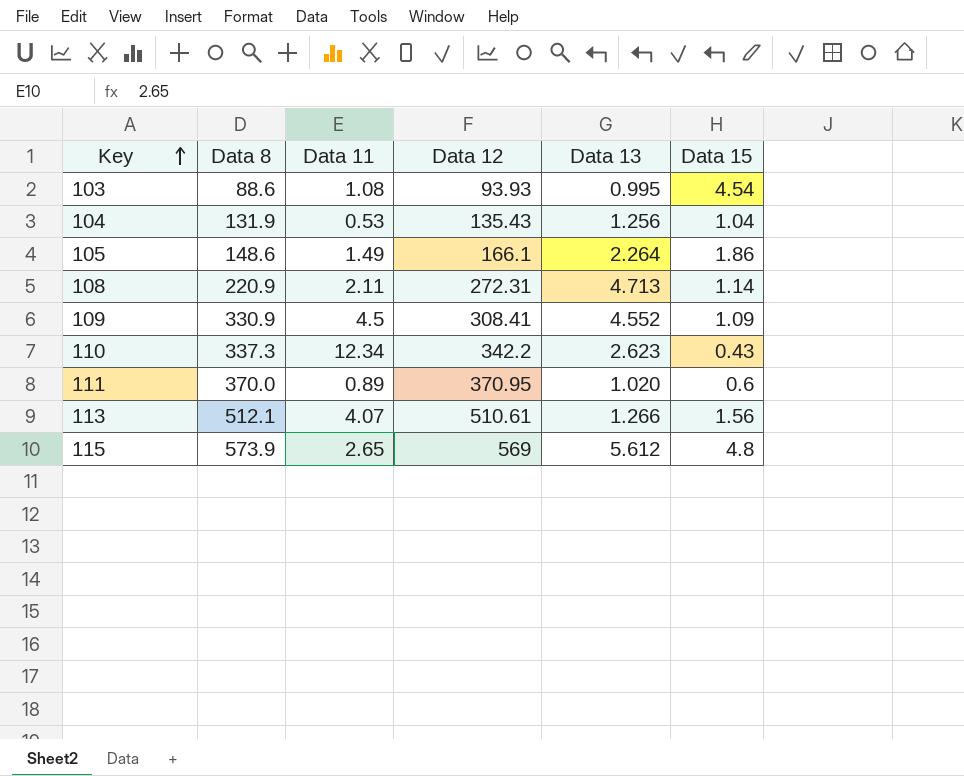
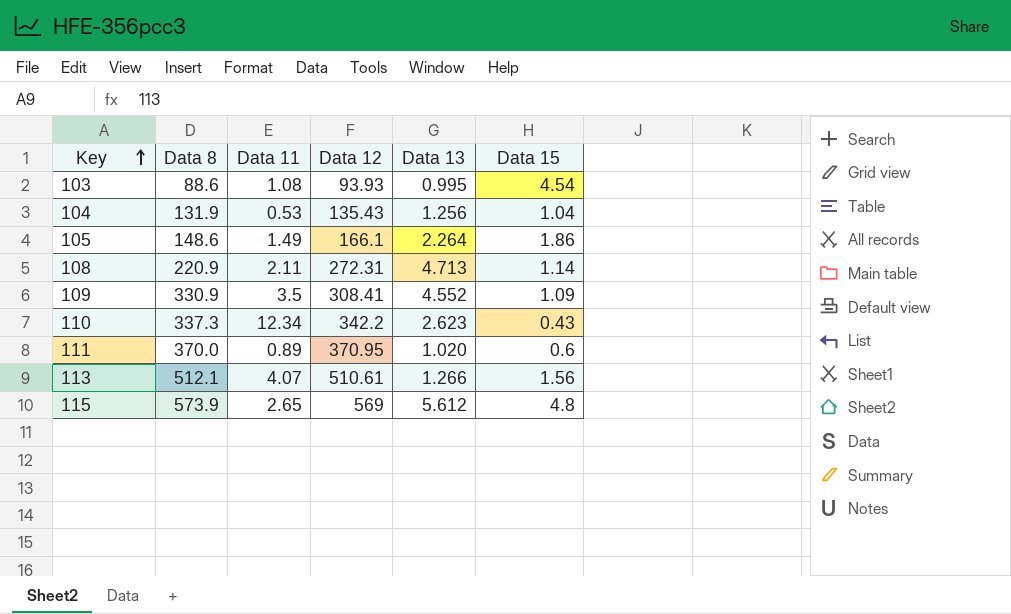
109 | Data 11: 4.5 -> 3.5

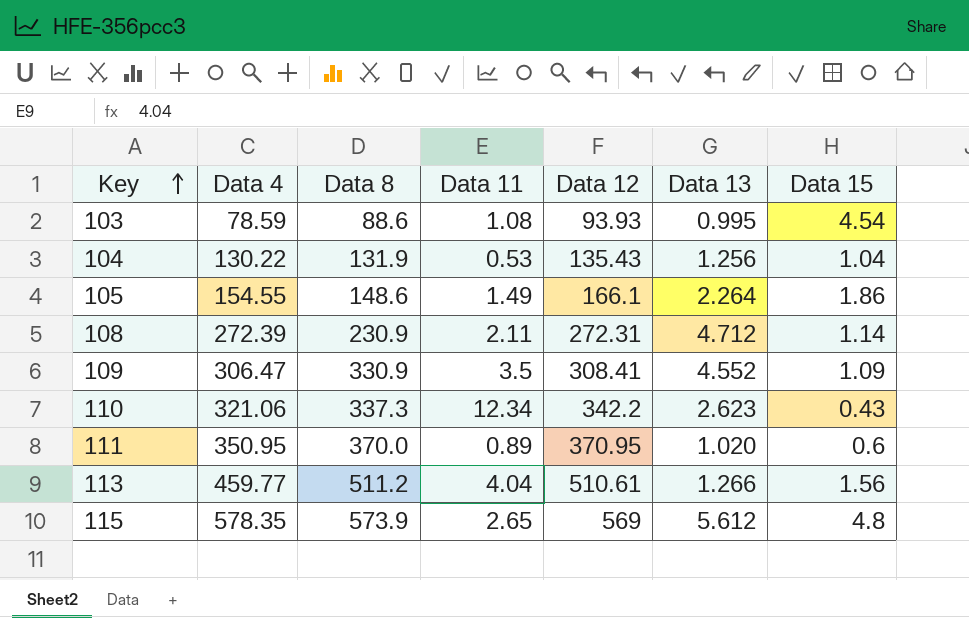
column Data 4 | position: none -> 2
108 | Data 8: 220.9 -> 230.9
108 | Data 13: 4.713 -> 4.712
113 | Data 8: 512.1 -> 511.2
113 | Data 11: 4.07 -> 4.04

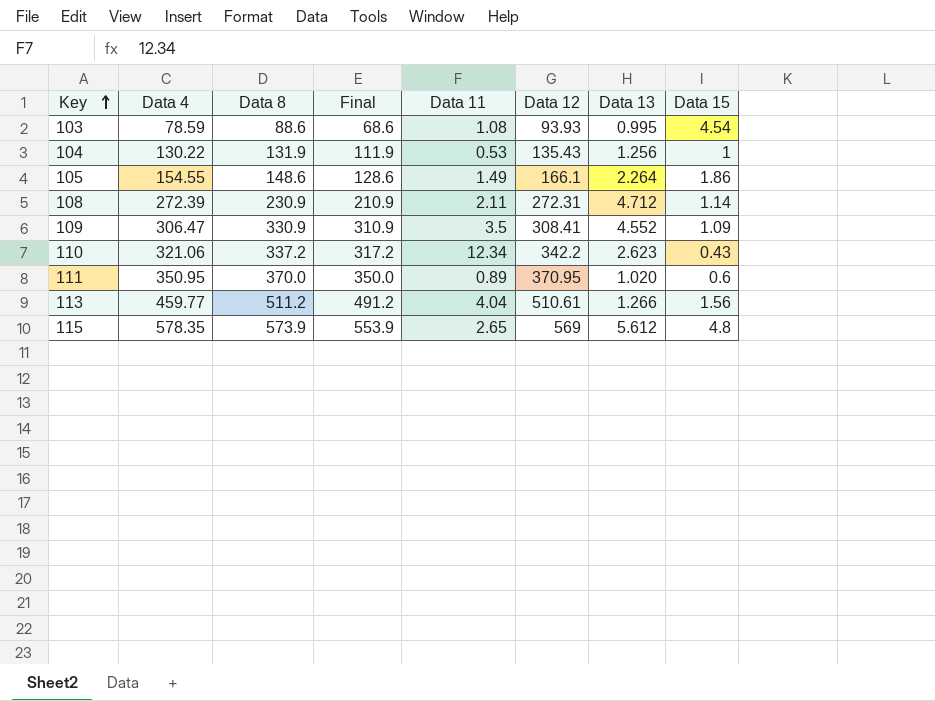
column Final | formula: none -> [Data 8] - 20
104 | Data 15: 1.04 -> 1
110 | Data 8: 337.3 -> 337.2

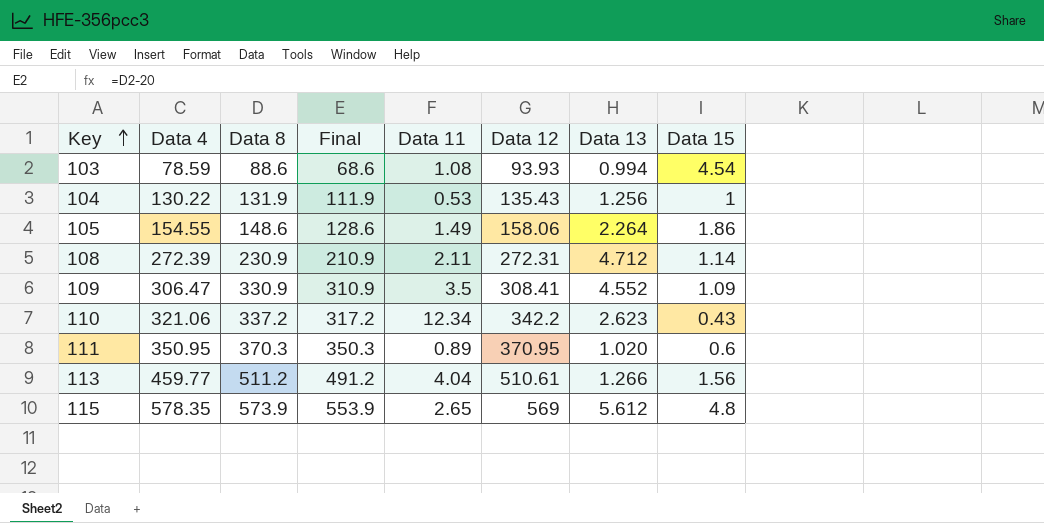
103 | Data 13: 0.995 -> 0.994
105 | Data 12: 166.1 -> 158.06
111 | Data 8: 370.0 -> 370.3
111 | Final: 350.0 -> 350.3

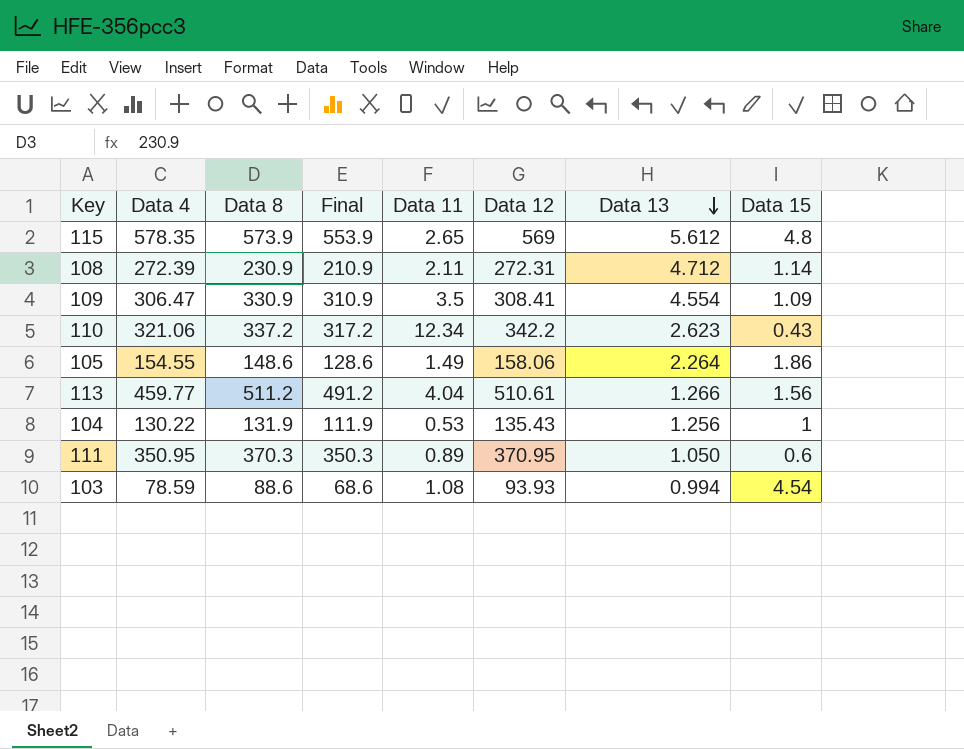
row order: Key ascending -> Data 13 descending
109 | Data 13: 4.552 -> 4.554
111 | Data 13: 1.020 -> 1.050

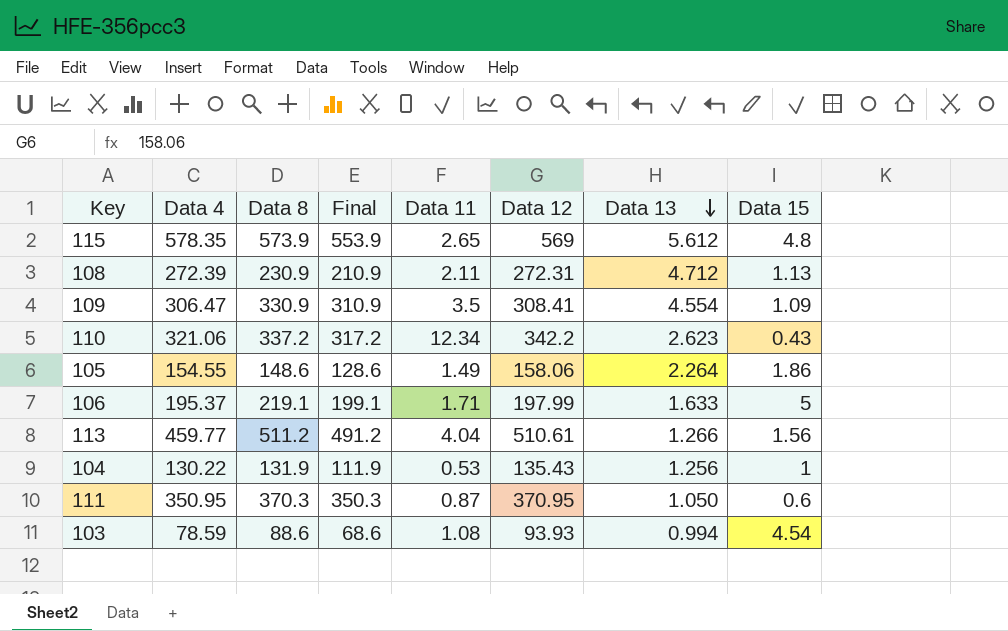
108 | Data 15: 1.14 -> 1.13
row 106: none -> 195.37 | 219.1 | 199.1 | 1.71 | 197.99 | 1.633 | 5
111 | Data 11: 0.89 -> 0.87

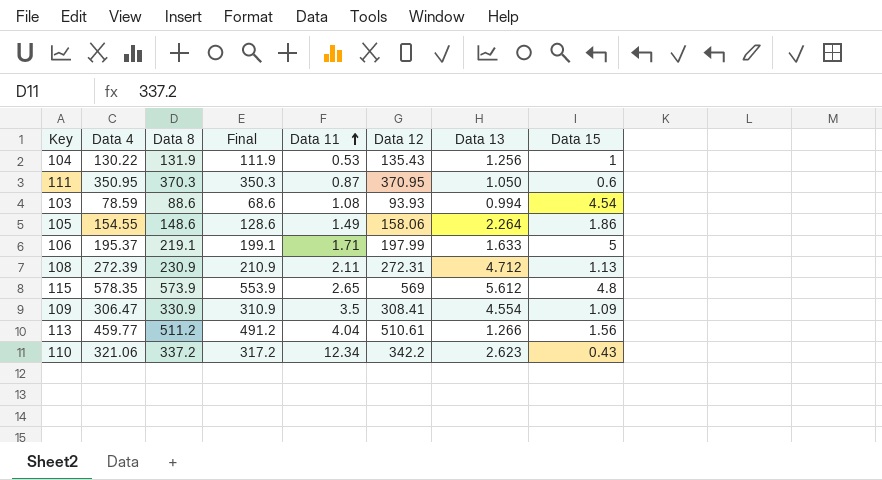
row order: Data 13 descending -> Data 11 ascending

